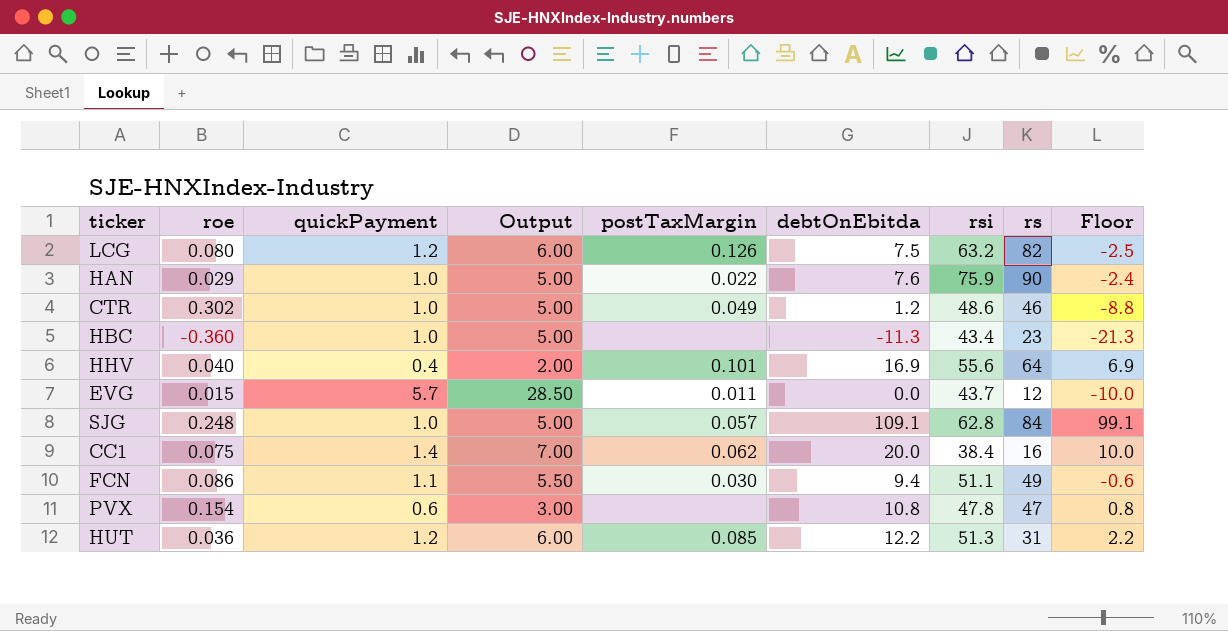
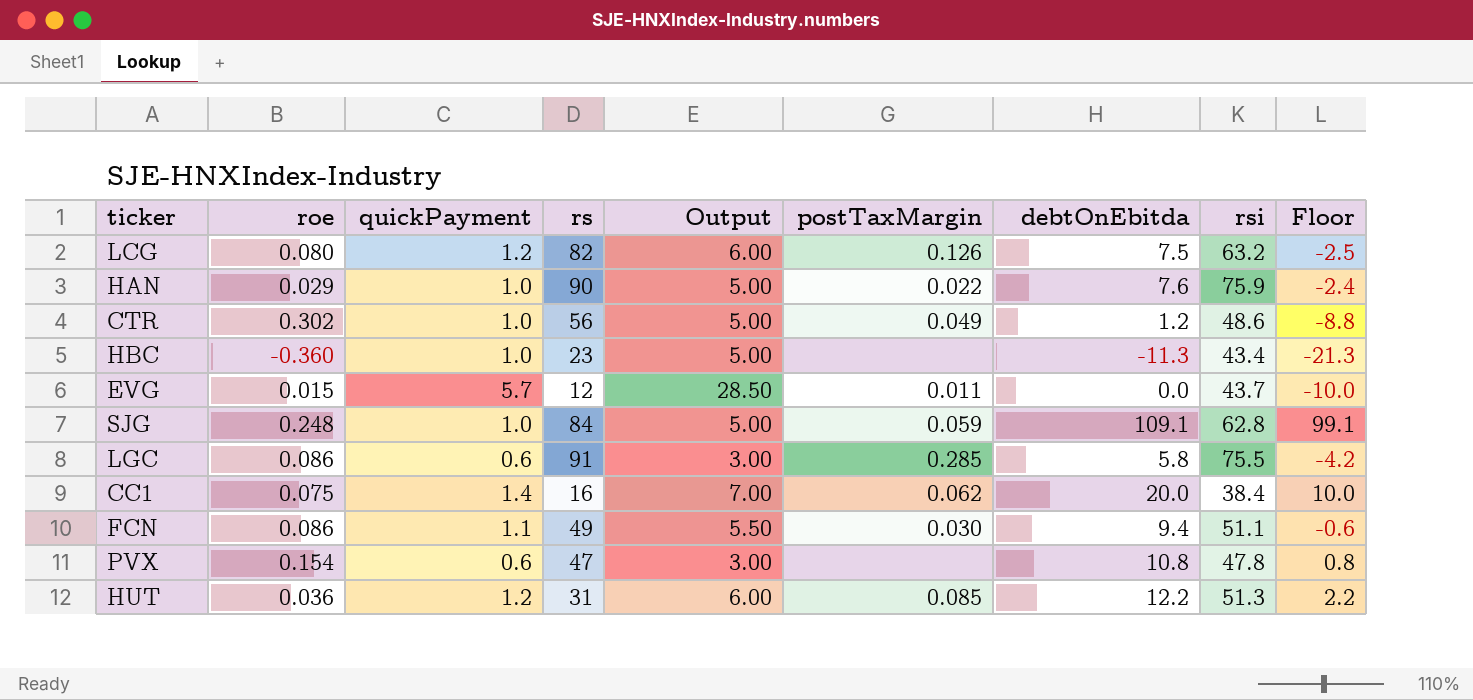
column rs | position: 8 -> 4
row HHV: 0.040 | 0.4 | 2.00 | 0.101 | 16.9 | 55.6 | 64 | 6.9 -> none
CTR | rs: 46 -> 56
SJG | postTaxMargin: 0.057 -> 0.059
row LGC: none -> 0.086 | 0.6 | 91 | 3.00 | 0.285 | 5.8 | 75.5 | -4.2

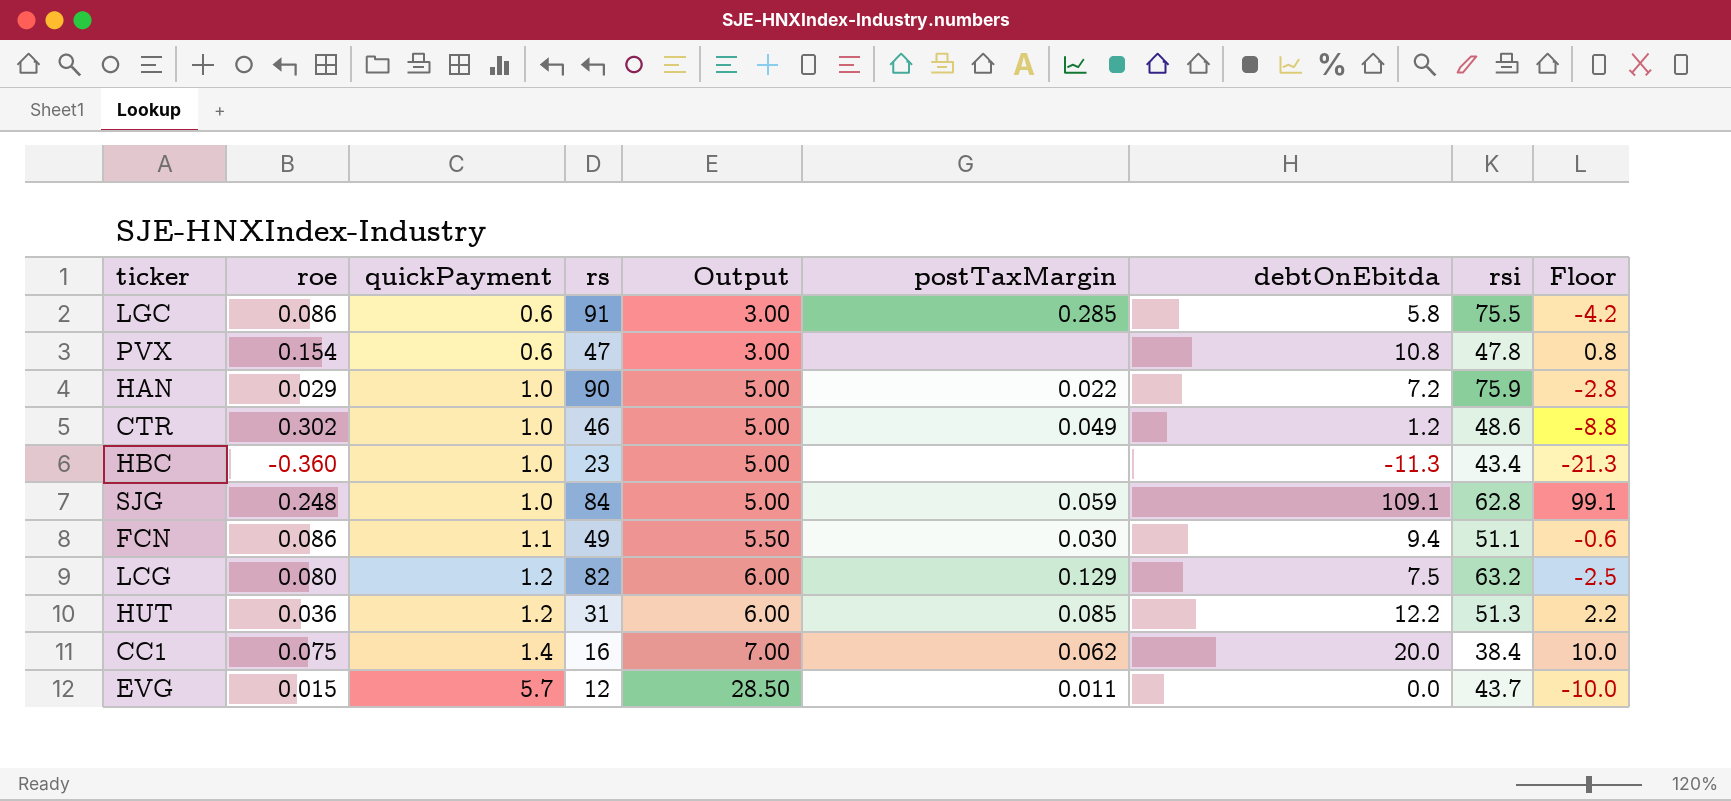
row order: none -> quickPayment ascending
HAN | debtOnEbitda: 7.6 -> 7.2
HAN | Floor: -2.4 -> -2.8
CTR | rs: 56 -> 46
LCG | postTaxMargin: 0.126 -> 0.129

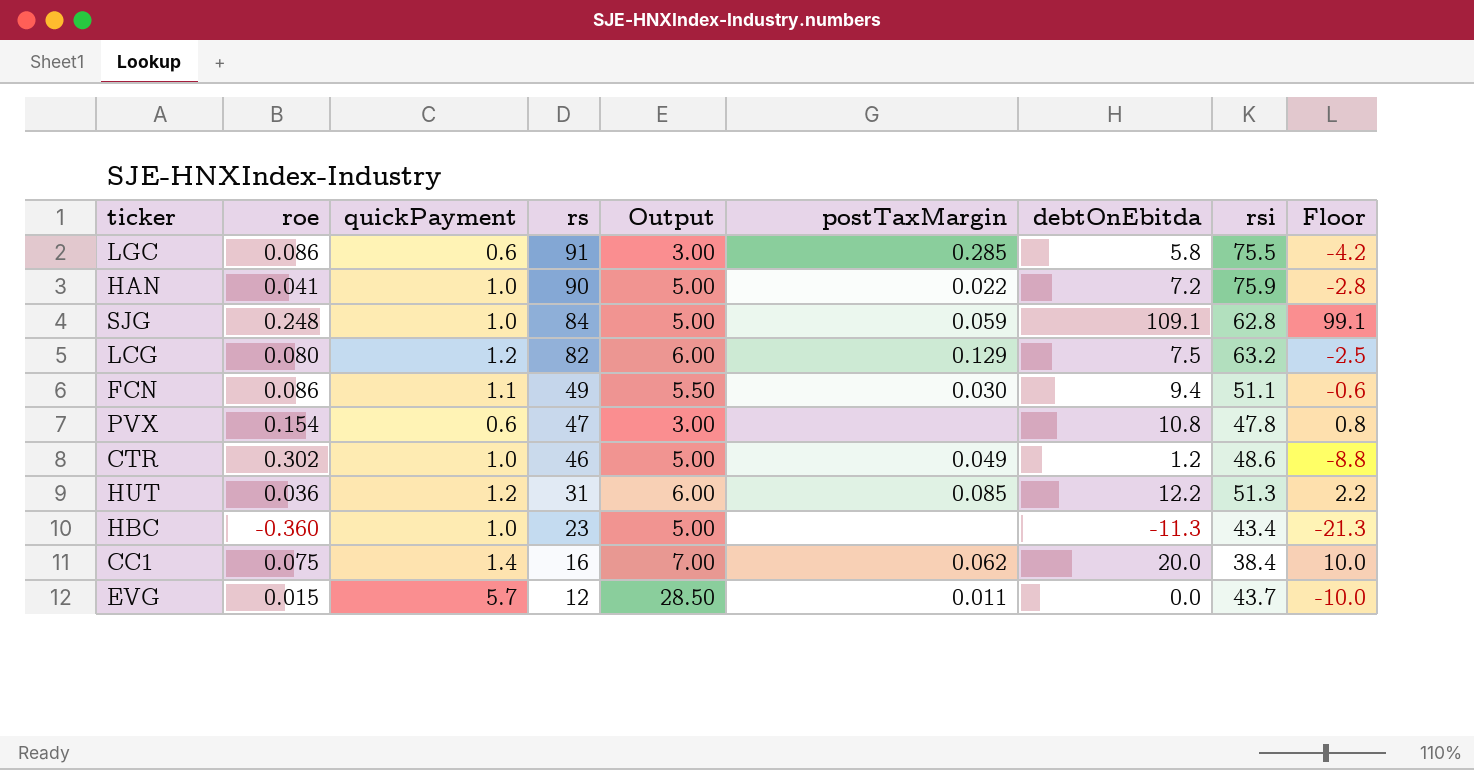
row order: quickPayment ascending -> rs descending
HAN | roe: 0.029 -> 0.041

